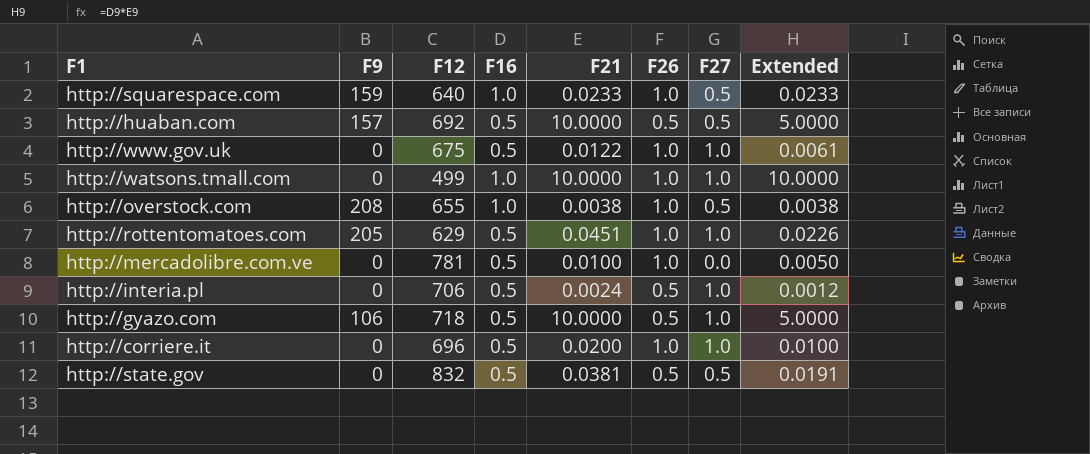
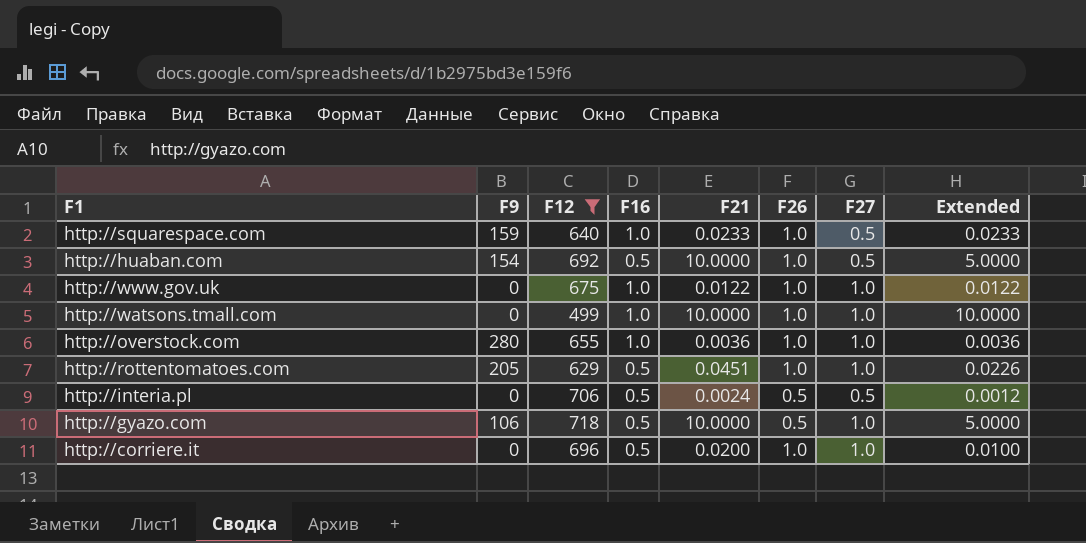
filter: none -> F12 <= 718
http://huaban.com | F9: 157 -> 154
http://huaban.com | F26: 0.5 -> 1.0
http://www.gov.uk | F16: 0.5 -> 1.0
http://www.gov.uk | Extended: 0.0061 -> 0.0122
http://overstock.com | F9: 208 -> 280
http://overstock.com | F21: 0.0038 -> 0.0036
http://overstock.com | F27: 0.5 -> 1.0
http://overstock.com | Extended: 0.0038 -> 0.0036
http://interia.pl | F27: 1.0 -> 0.5

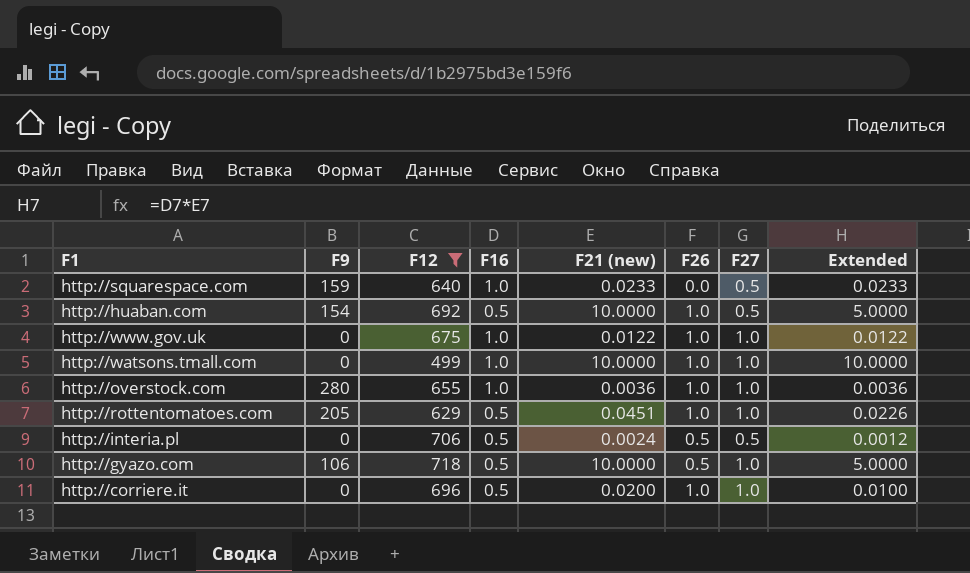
column name: F21 -> F21 (new)
http://squarespace.com | F26: 1.0 -> 0.0

